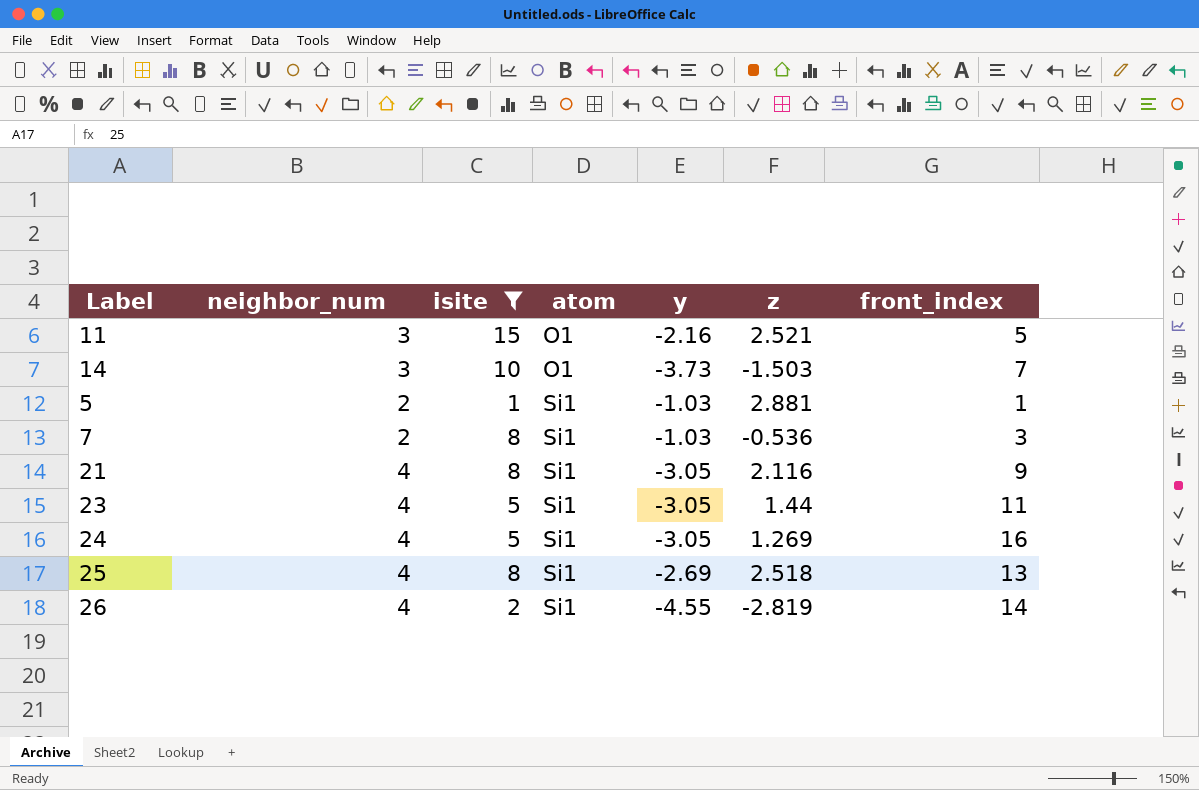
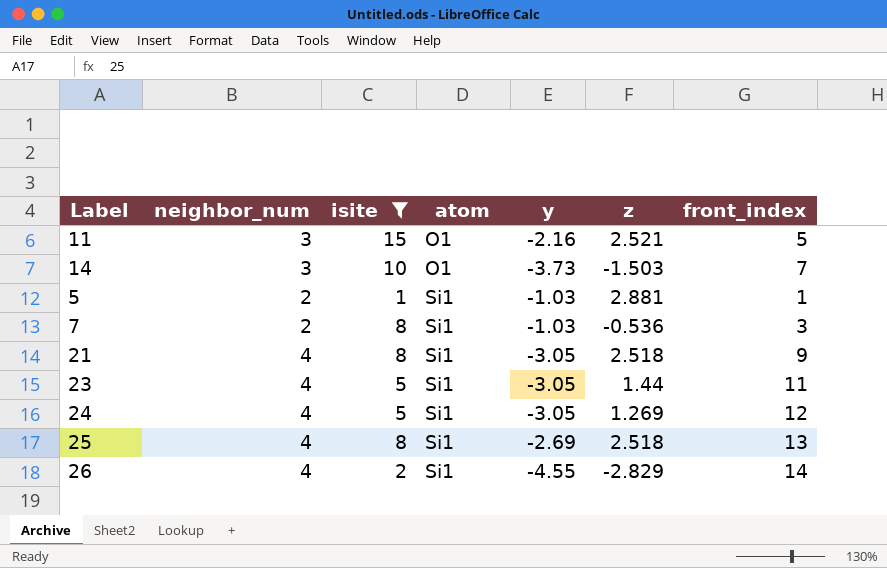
21 | z: 2.116 -> 2.518
24 | front_index: 16 -> 12
26 | z: -2.819 -> -2.829

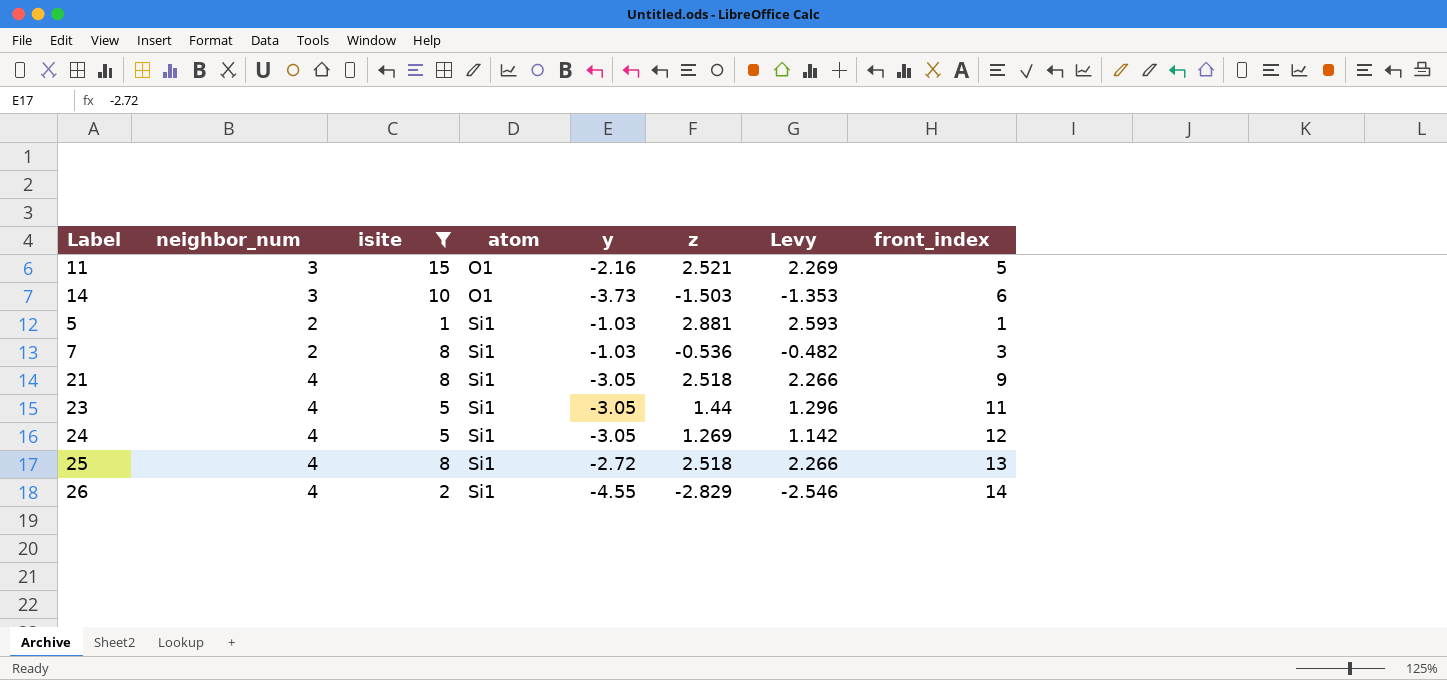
column Levy | formula: none -> [z] * 0.9
14 | front_index: 7 -> 6
25 | y: -2.69 -> -2.72

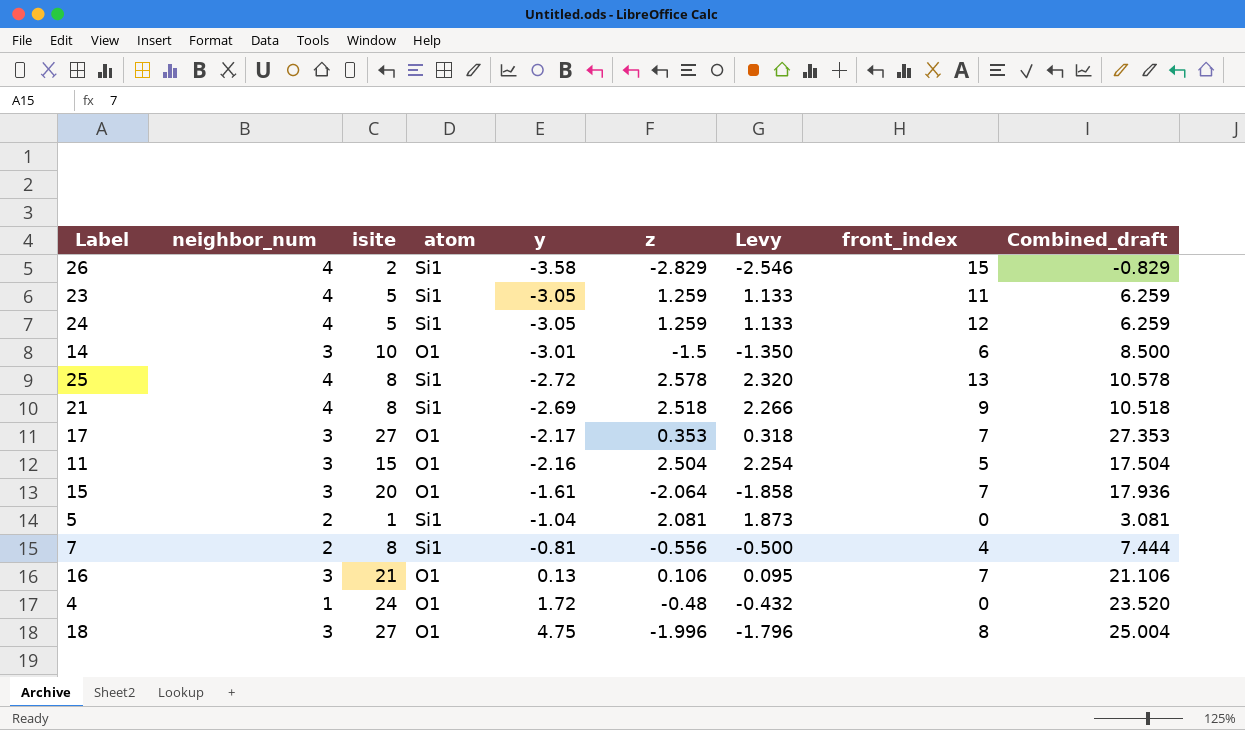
filter: isite <= 15 -> none
row order: atom ascending -> y ascending
column Combined_draft | formula: none -> [isite] + [z]
26 | y: -4.55 -> -3.58
26 | front_index: 14 -> 15
23 | z: 1.44 -> 1.259
23 | Levy: 1.296 -> 1.133
24 | z: 1.269 -> 1.259
24 | Levy: 1.142 -> 1.133
14 | y: -3.73 -> -3.01
14 | z: -1.503 -> -1.5
14 | Levy: -1.353 -> -1.350
25 | z: 2.518 -> 2.578
25 | Levy: 2.266 -> 2.320
21 | y: -3.05 -> -2.69
11 | z: 2.521 -> 2.504
11 | Levy: 2.269 -> 2.254
5 | y: -1.03 -> -1.04
5 | z: 2.881 -> 2.081
5 | Levy: 2.593 -> 1.873
5 | front_index: 1 -> 0
7 | y: -1.03 -> -0.81
7 | z: -0.536 -> -0.556
7 | Levy: -0.482 -> -0.500
7 | front_index: 3 -> 4

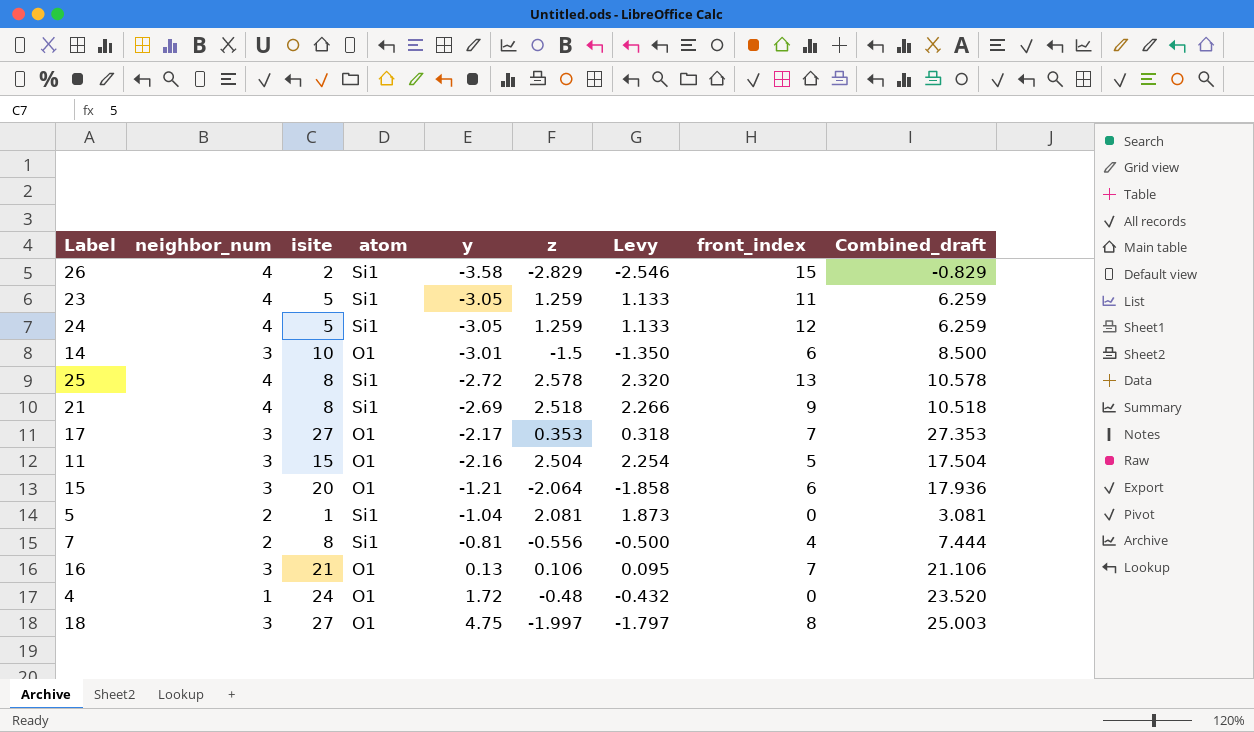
15 | y: -1.61 -> -1.21
15 | front_index: 7 -> 6
18 | z: -1.996 -> -1.997
18 | Levy: -1.796 -> -1.797
18 | Combined_draft: 25.004 -> 25.003

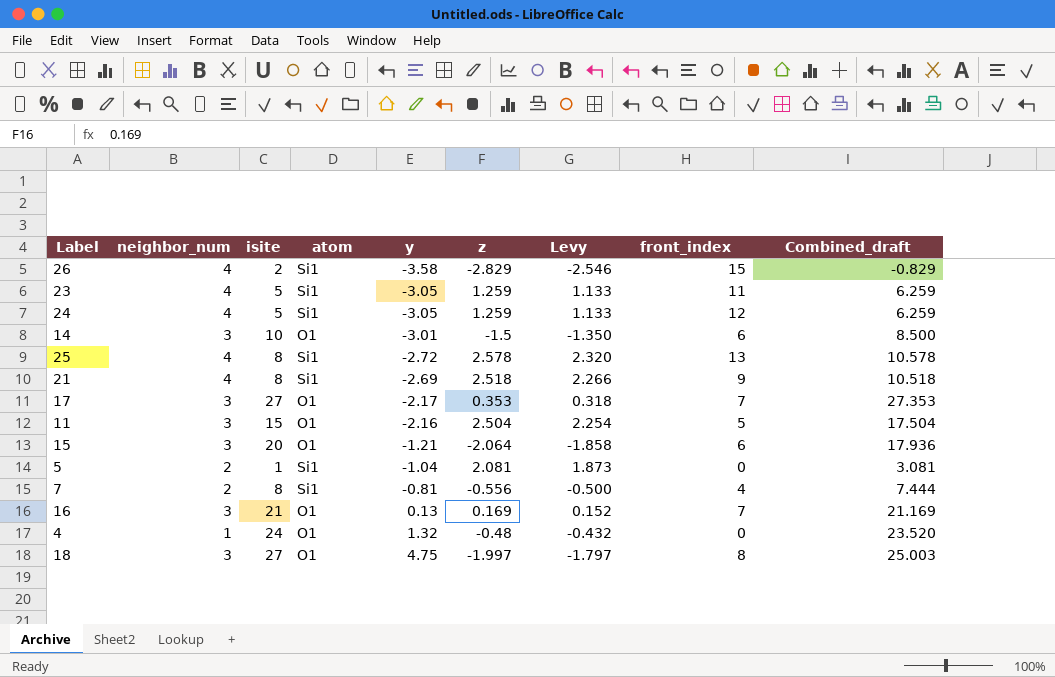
16 | z: 0.106 -> 0.169
16 | Levy: 0.095 -> 0.152
16 | Combined_draft: 21.106 -> 21.169
4 | y: 1.72 -> 1.32

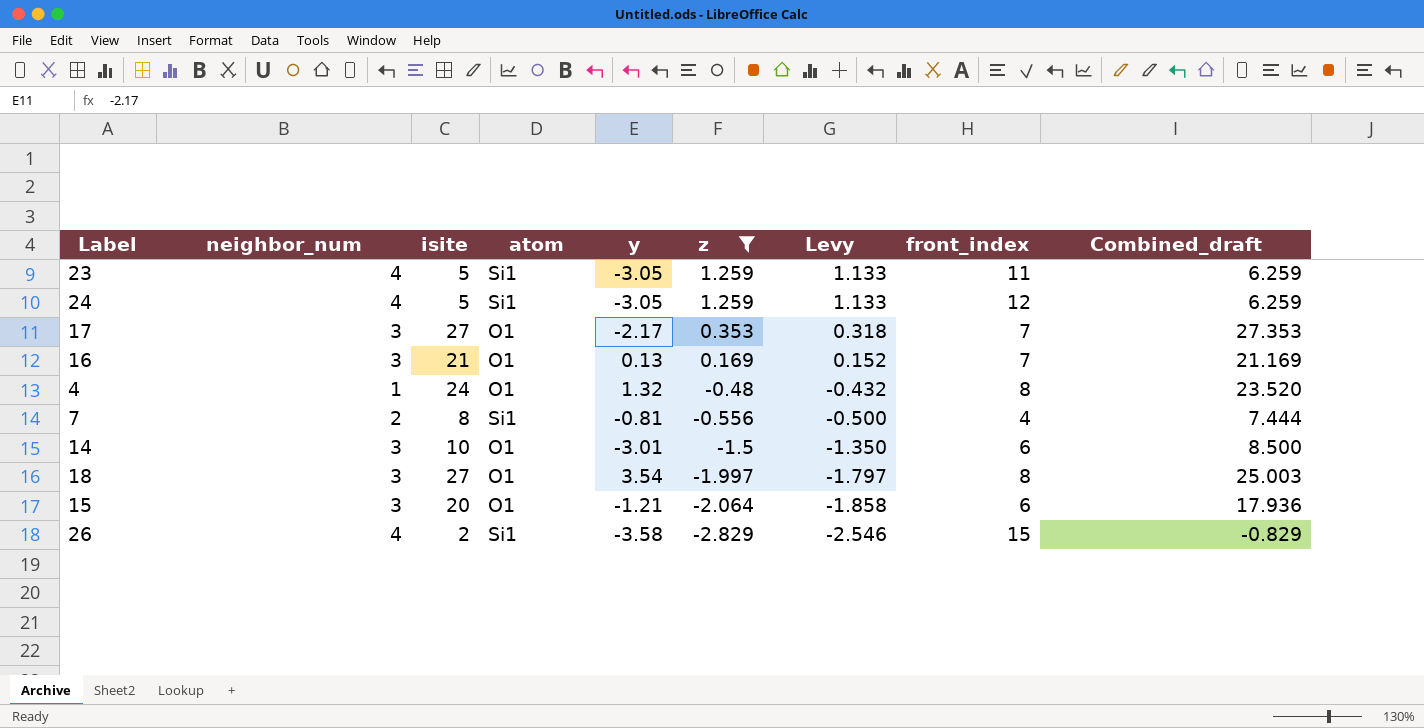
filter: none -> z <= 1.259
row order: y ascending -> z descending
4 | front_index: 0 -> 8
18 | y: 4.75 -> 3.54

